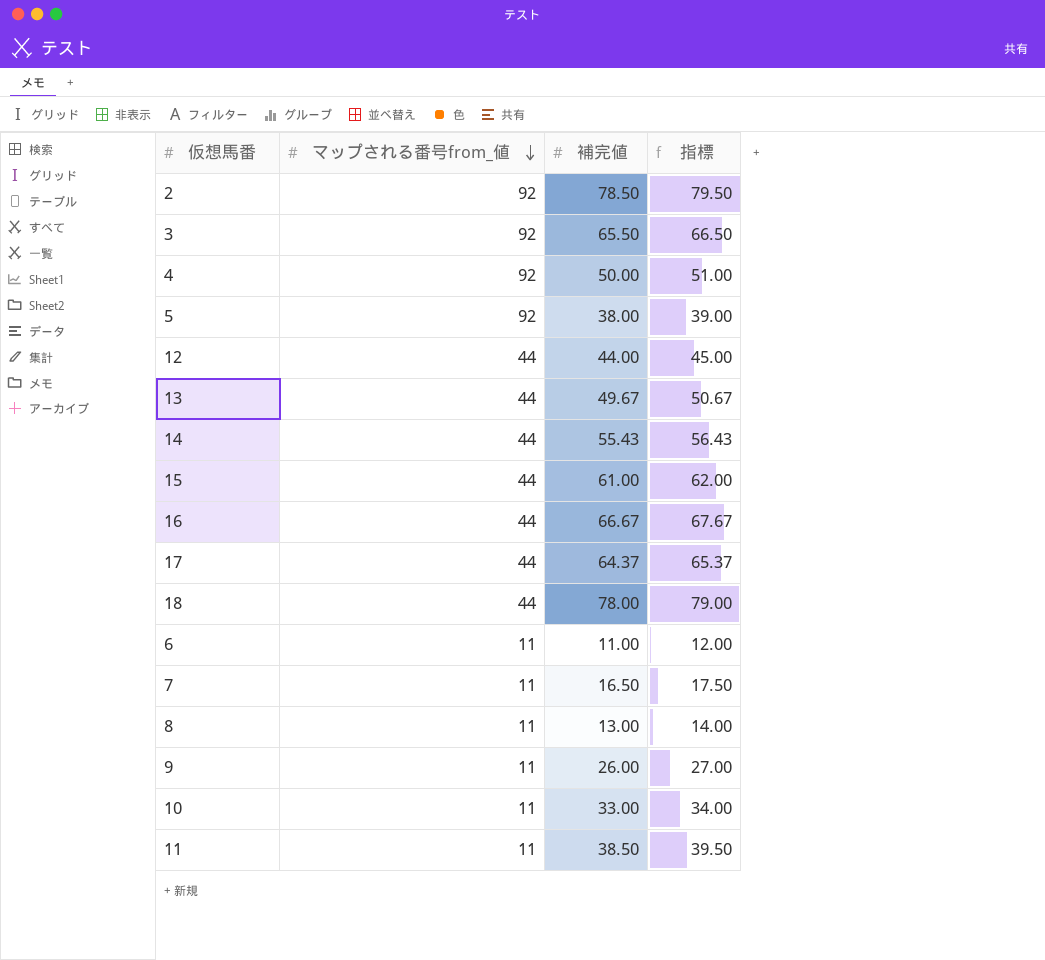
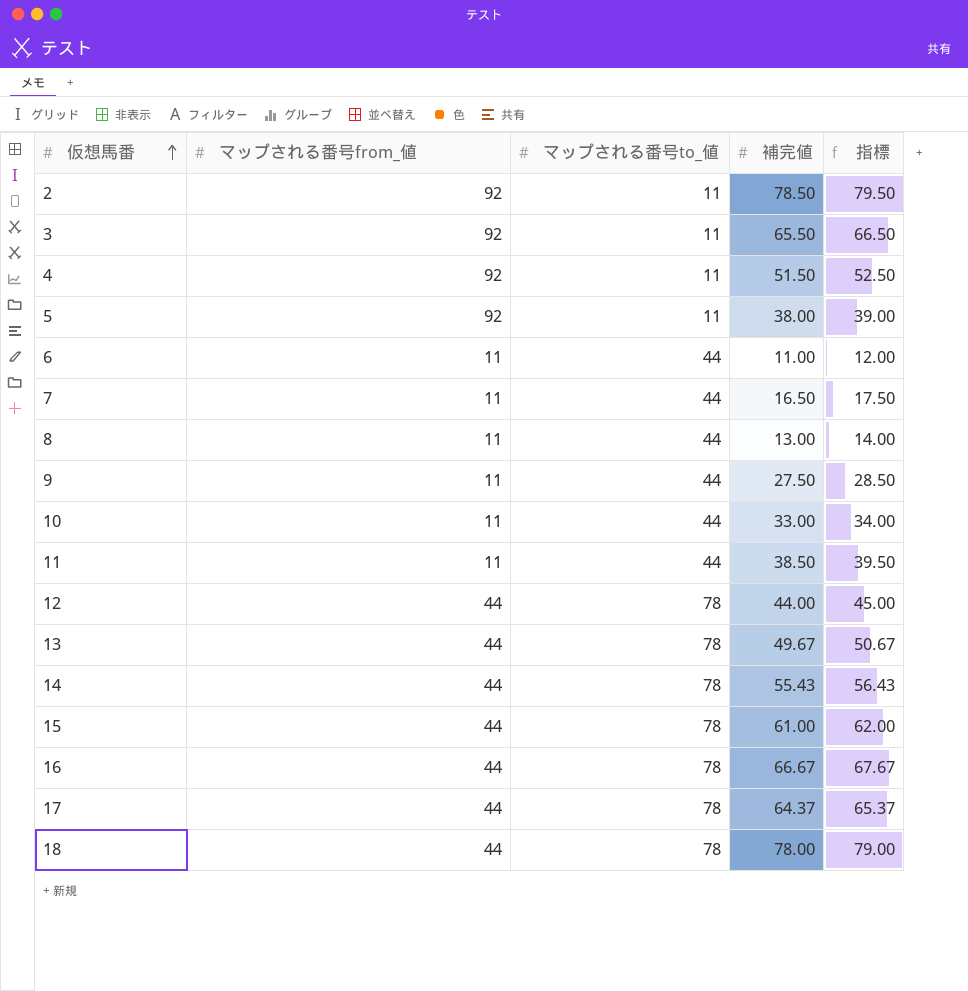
row order: マップされる番号from_値 descending -> 仮想馬番 ascending
column マップされる番号to_値 | position: none -> 3
4 | 補完値: 50.00 -> 51.50
4 | 指標: 51.00 -> 52.50
9 | 補完値: 26.00 -> 27.50
9 | 指標: 27.00 -> 28.50

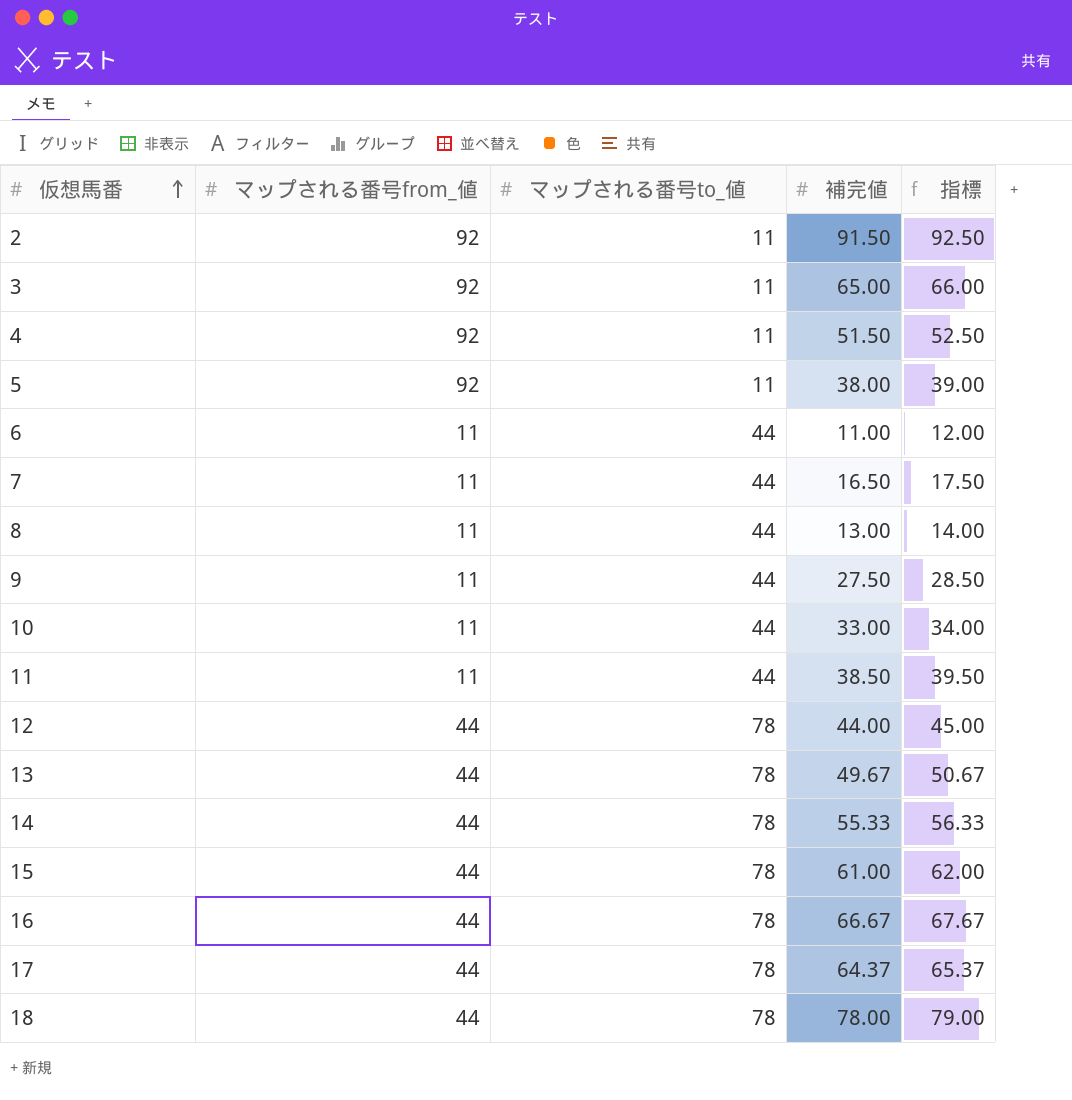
2 | 補完値: 78.50 -> 91.50
2 | 指標: 79.50 -> 92.50
3 | 補完値: 65.50 -> 65.00
3 | 指標: 66.50 -> 66.00
14 | 補完値: 55.43 -> 55.33
14 | 指標: 56.43 -> 56.33

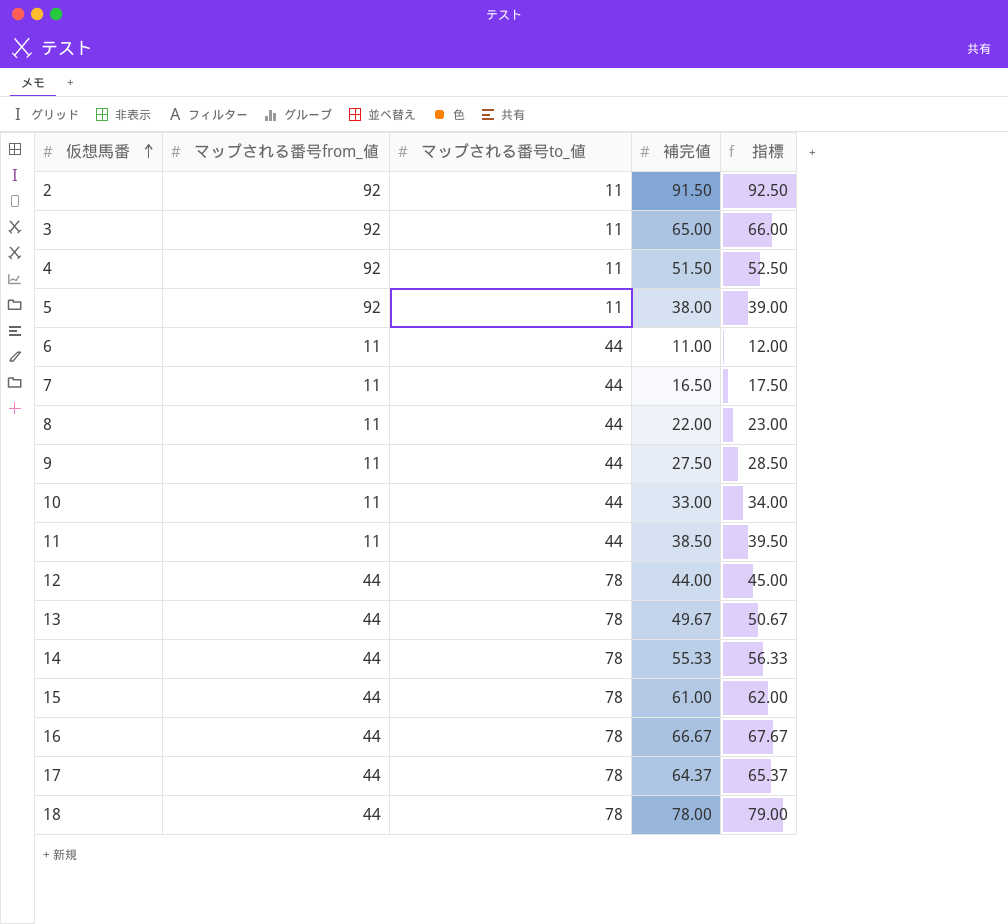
8 | 補完値: 13.00 -> 22.00
8 | 指標: 14.00 -> 23.00

